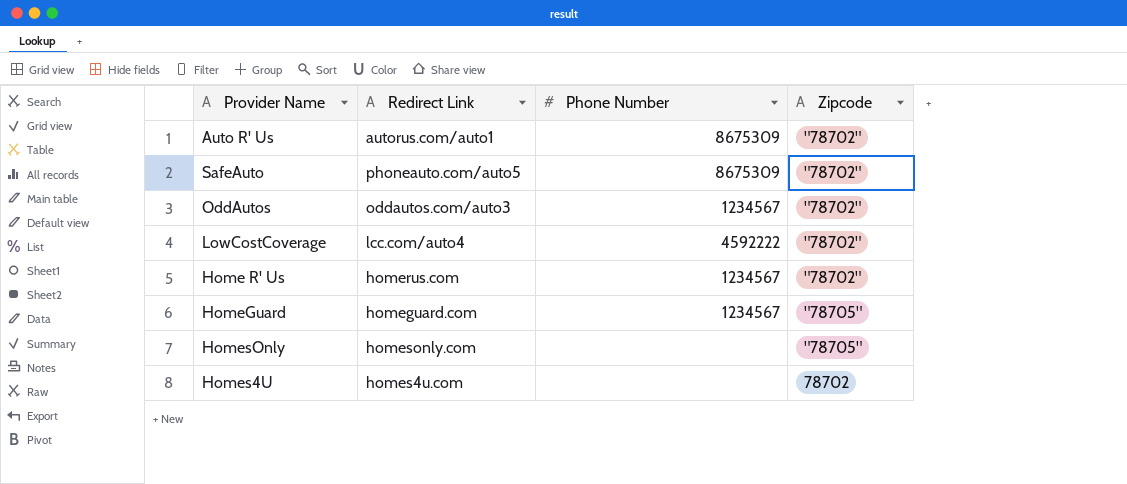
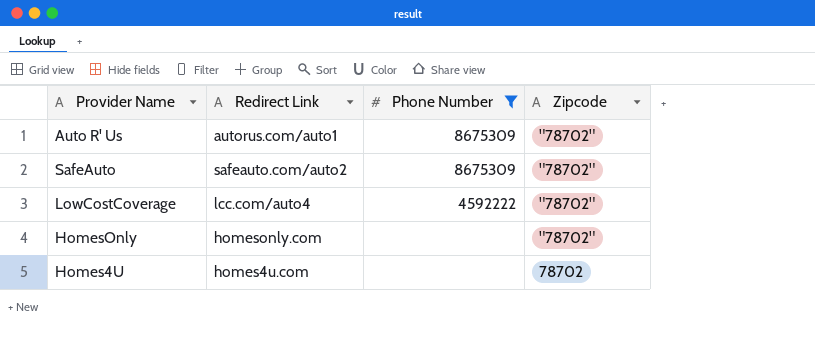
filter: none -> Phone Number != 1234567
SafeAuto | Redirect Link: phoneauto.com/auto5 -> safeauto.com/auto2
HomesOnly | Zipcode: "78705" -> "78702"

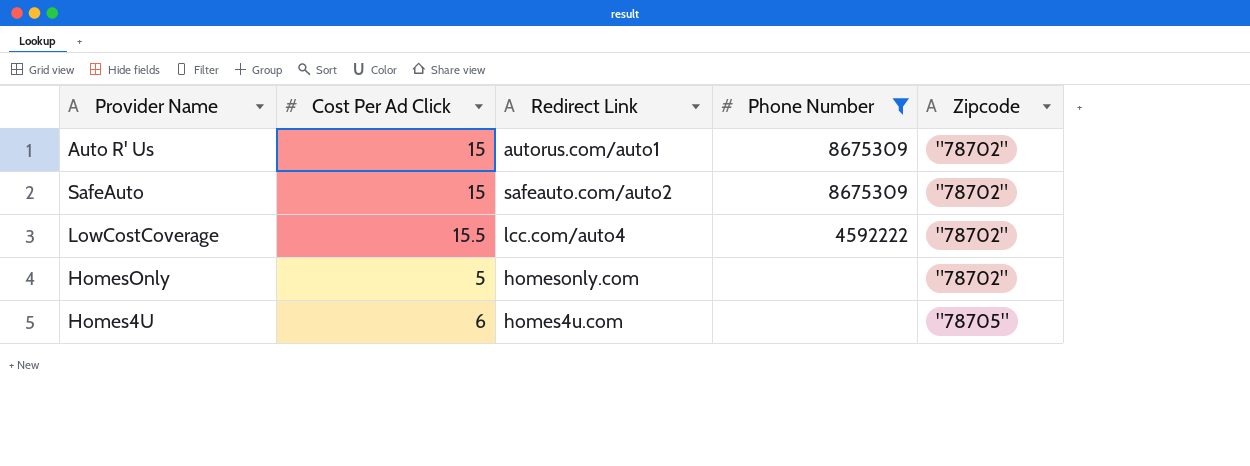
column Cost Per Ad Click | position: none -> 2
Homes4U | Zipcode: 78702 -> "78705"

